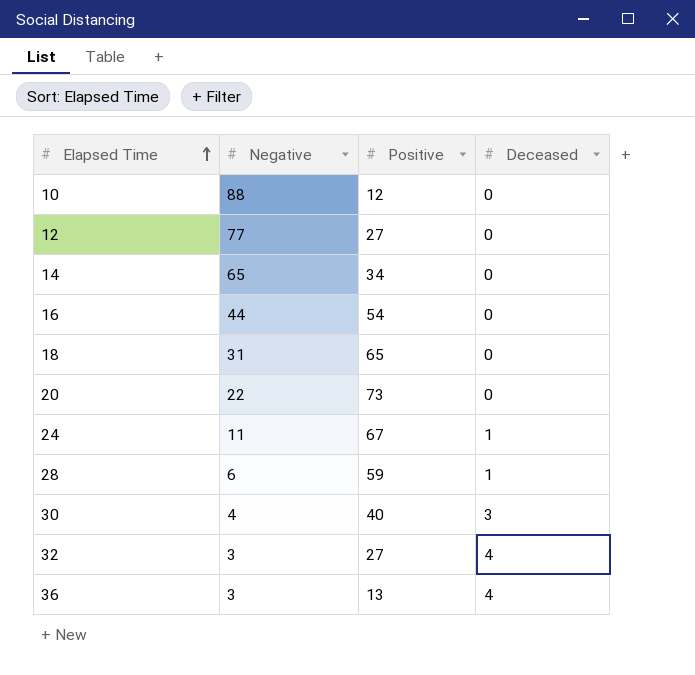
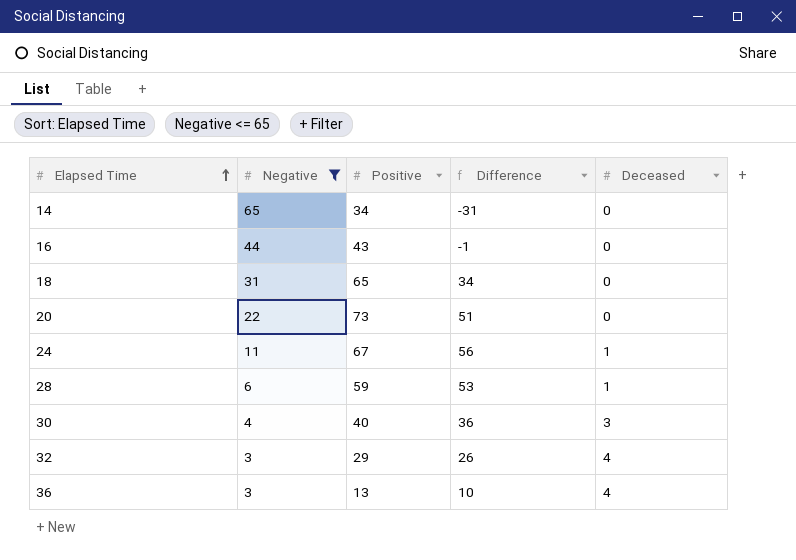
filter: none -> Negative <= 65
column Difference | formula: none -> [Positive] - [Negative]
16 | Positive: 54 -> 43
32 | Positive: 27 -> 29

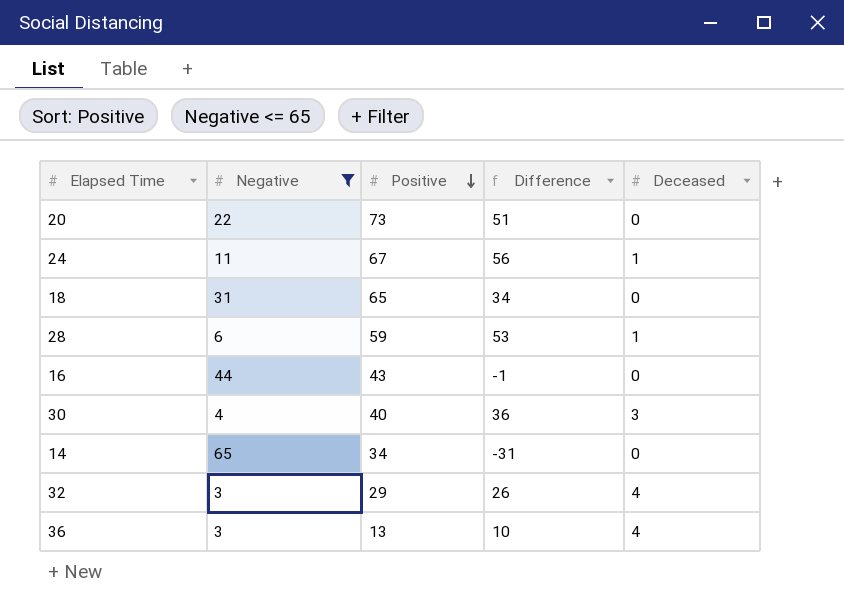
row order: Elapsed Time ascending -> Positive descending

